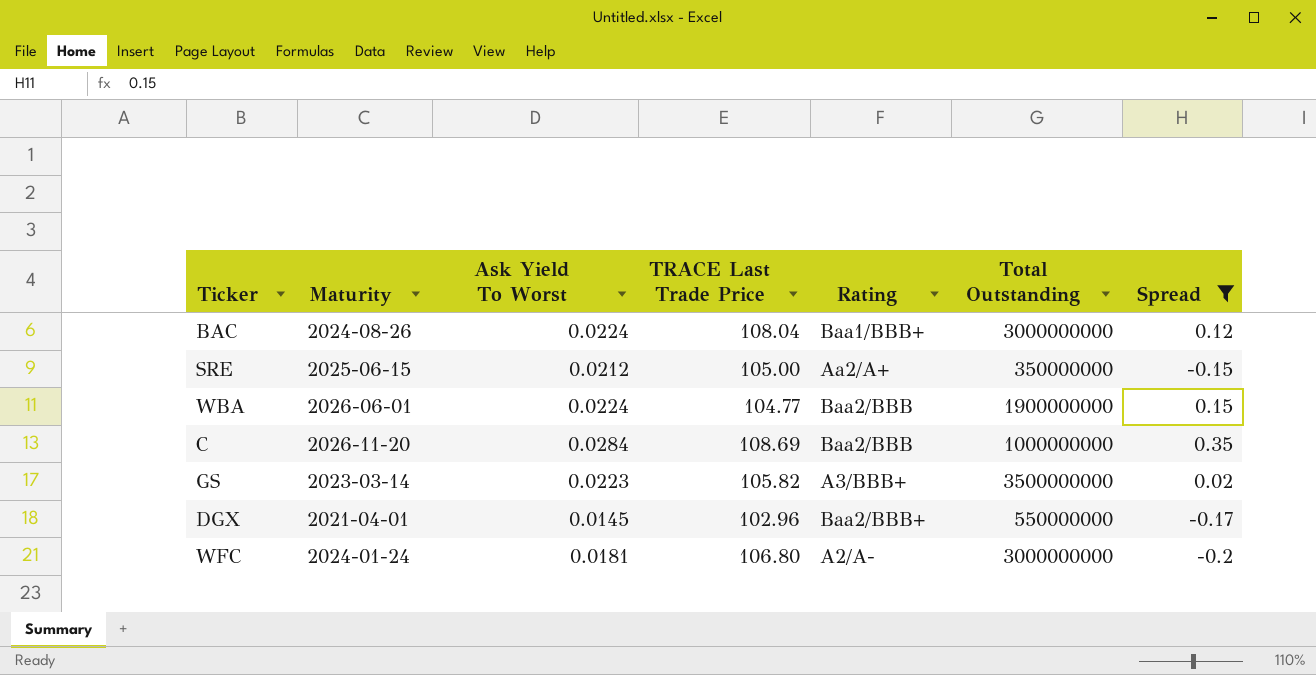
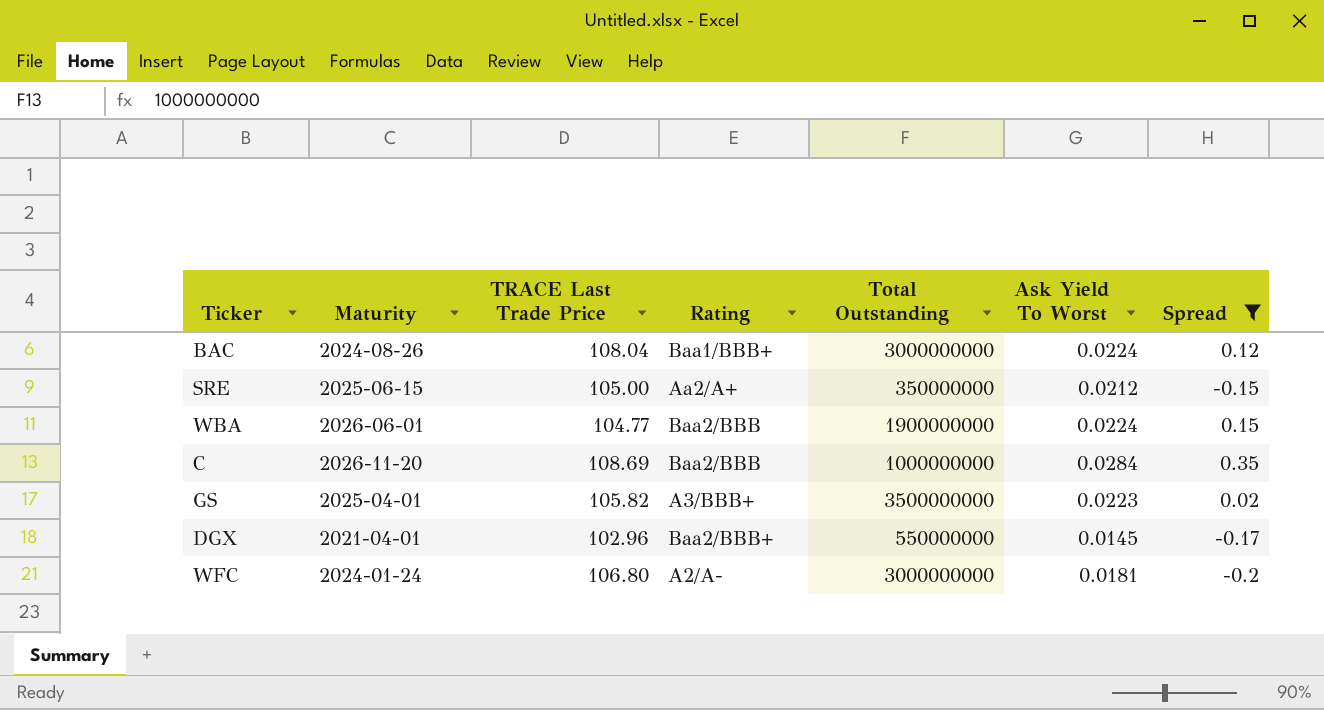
column Ask Yield To Worst | position: 3 -> 6
GS | Maturity: 2023-03-14 -> 2025-04-01

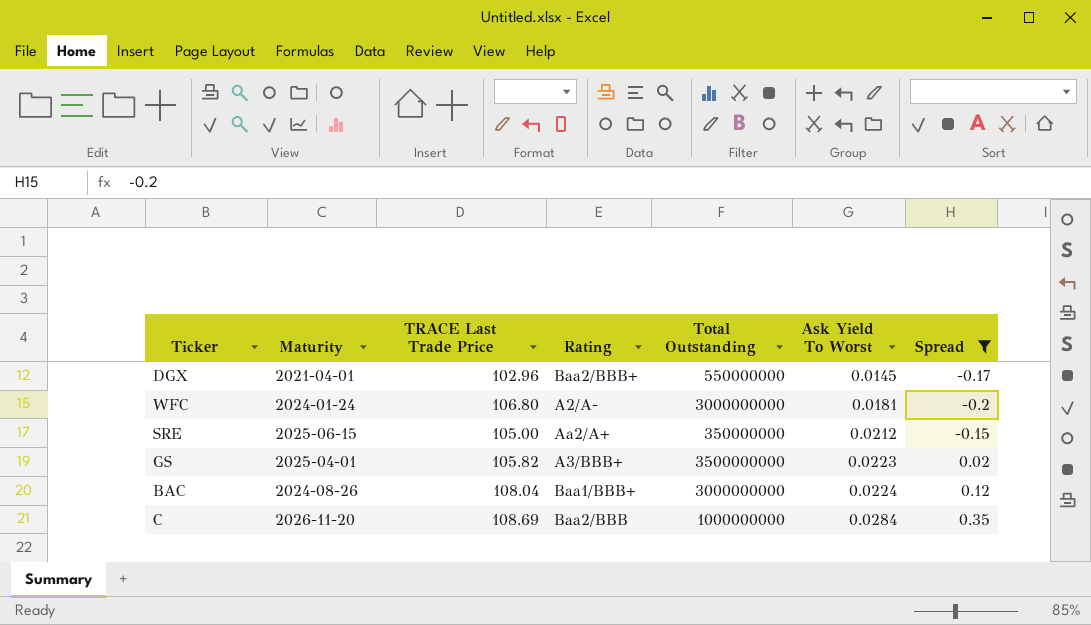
row order: none -> Ask Yield To Worst ascending
row WBA: 2026-06-01 | 104.77 | Baa2/BBB | 1900000000 | 0.0224 | 0.15 -> none

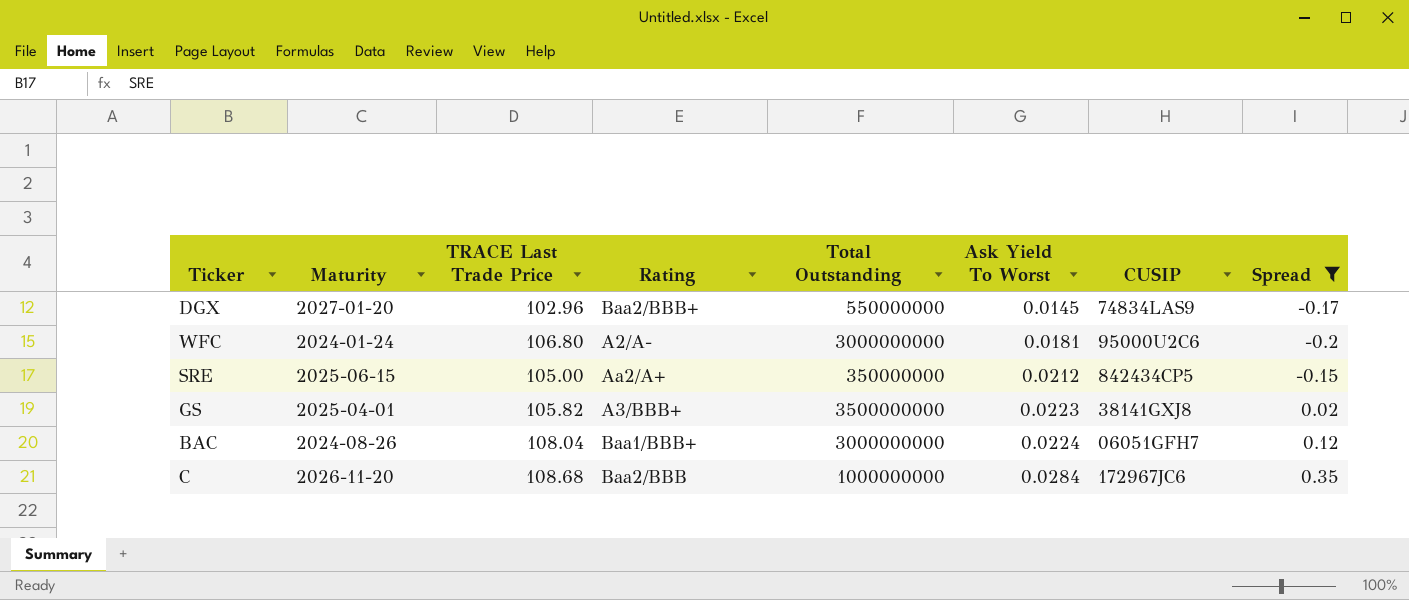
column CUSIP | position: none -> 7
DGX | Maturity: 2021-04-01 -> 2027-01-20
C | TRACE Last Trade Price: 108.69 -> 108.68

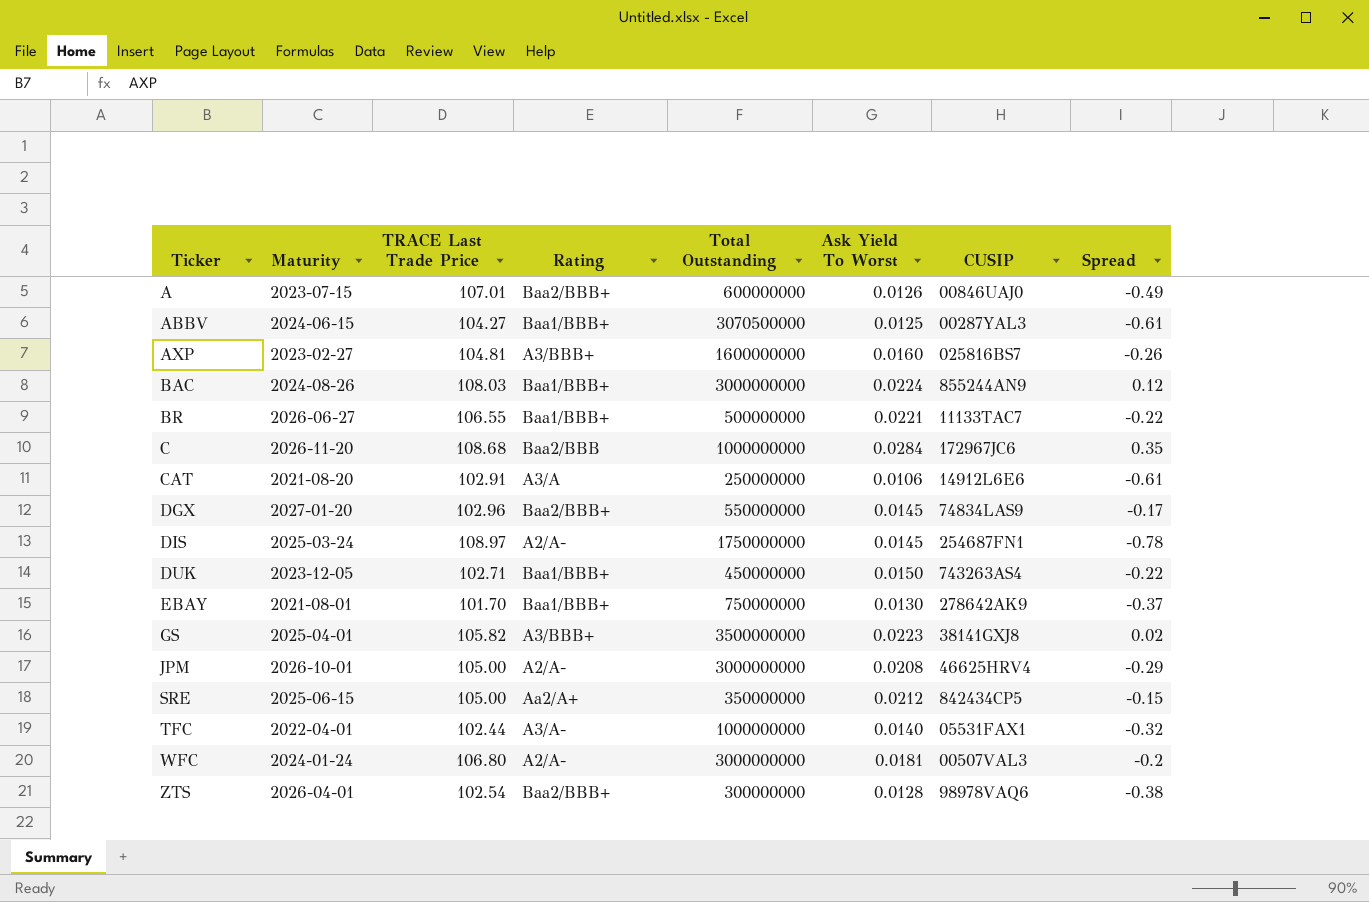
filter: Spread >= -0.2 -> none
row order: Ask Yield To Worst ascending -> Ticker ascending
BAC | TRACE Last Trade Price: 108.04 -> 108.03
BAC | CUSIP: 06051GFH7 -> 855244AN9
WFC | CUSIP: 95000U2C6 -> 00507VAL3

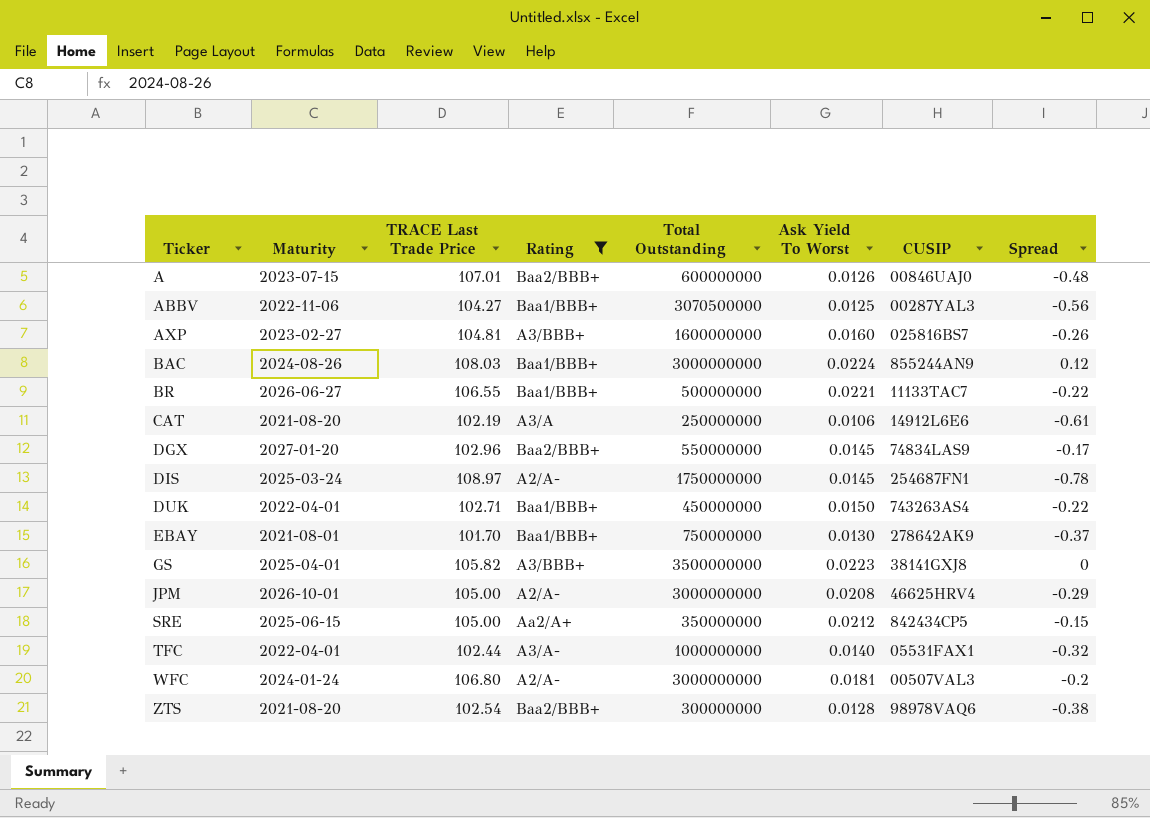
filter: none -> Rating != Baa2/BBB
A | Spread: -0.49 -> -0.48
ABBV | Maturity: 2024-06-15 -> 2022-11-06
ABBV | Spread: -0.61 -> -0.56
CAT | TRACE Last Trade Price: 102.91 -> 102.19
DUK | Maturity: 2023-12-05 -> 2022-04-01
GS | Spread: 0.02 -> 0
ZTS | Maturity: 2026-04-01 -> 2021-08-20

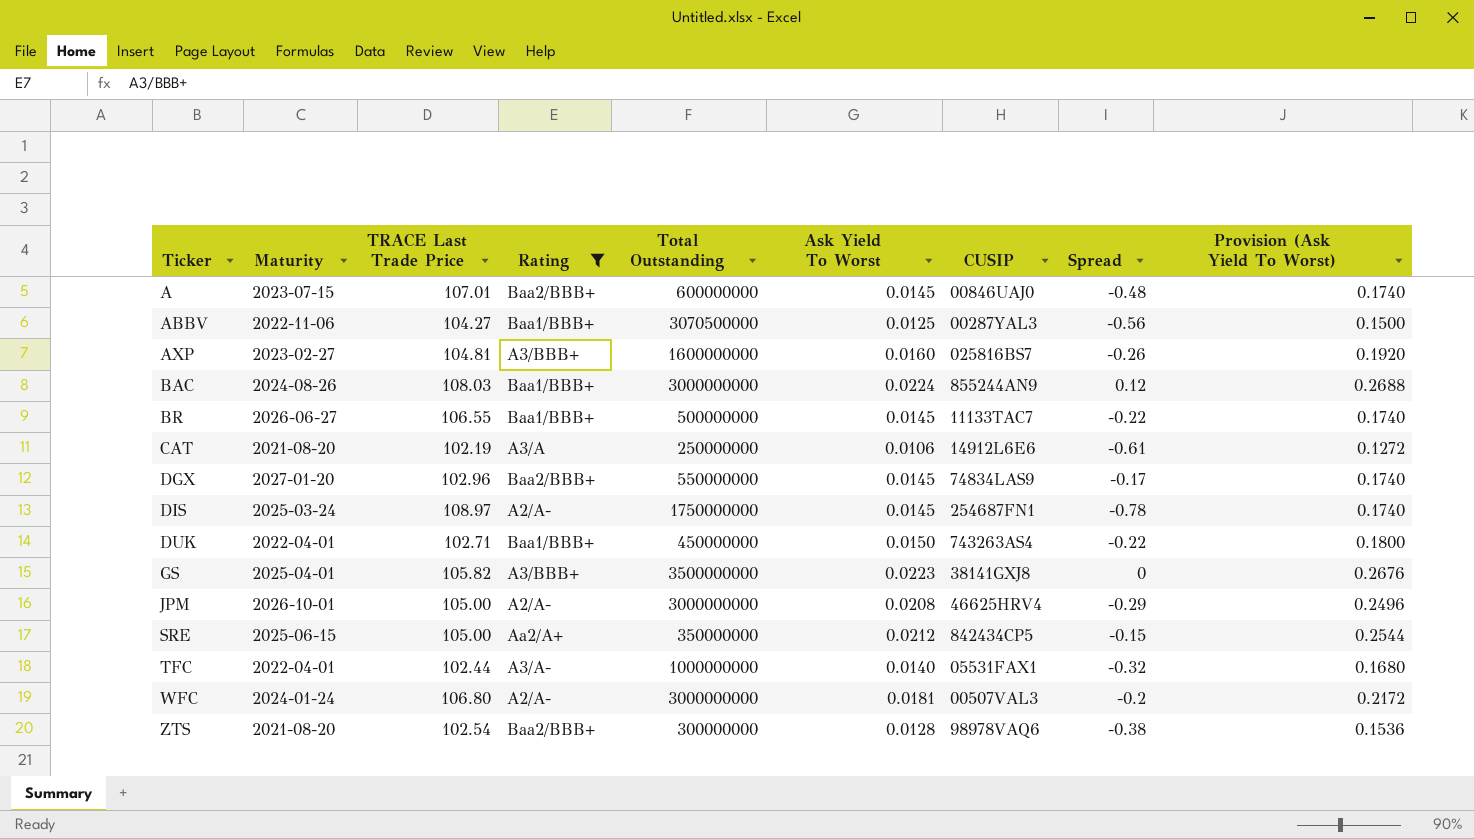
column Provision (Ask Yield To Worst) | formula: none -> [Ask Yield To Worst] * 12
row EBAY: 2021-08-01 | 101.70 | Baa1/BBB+ | 750000000 | 0.0130 | 278642AK9 | -0.37 -> none
A | Ask Yield To Worst: 0.0126 -> 0.0145
BR | Ask Yield To Worst: 0.0221 -> 0.0145

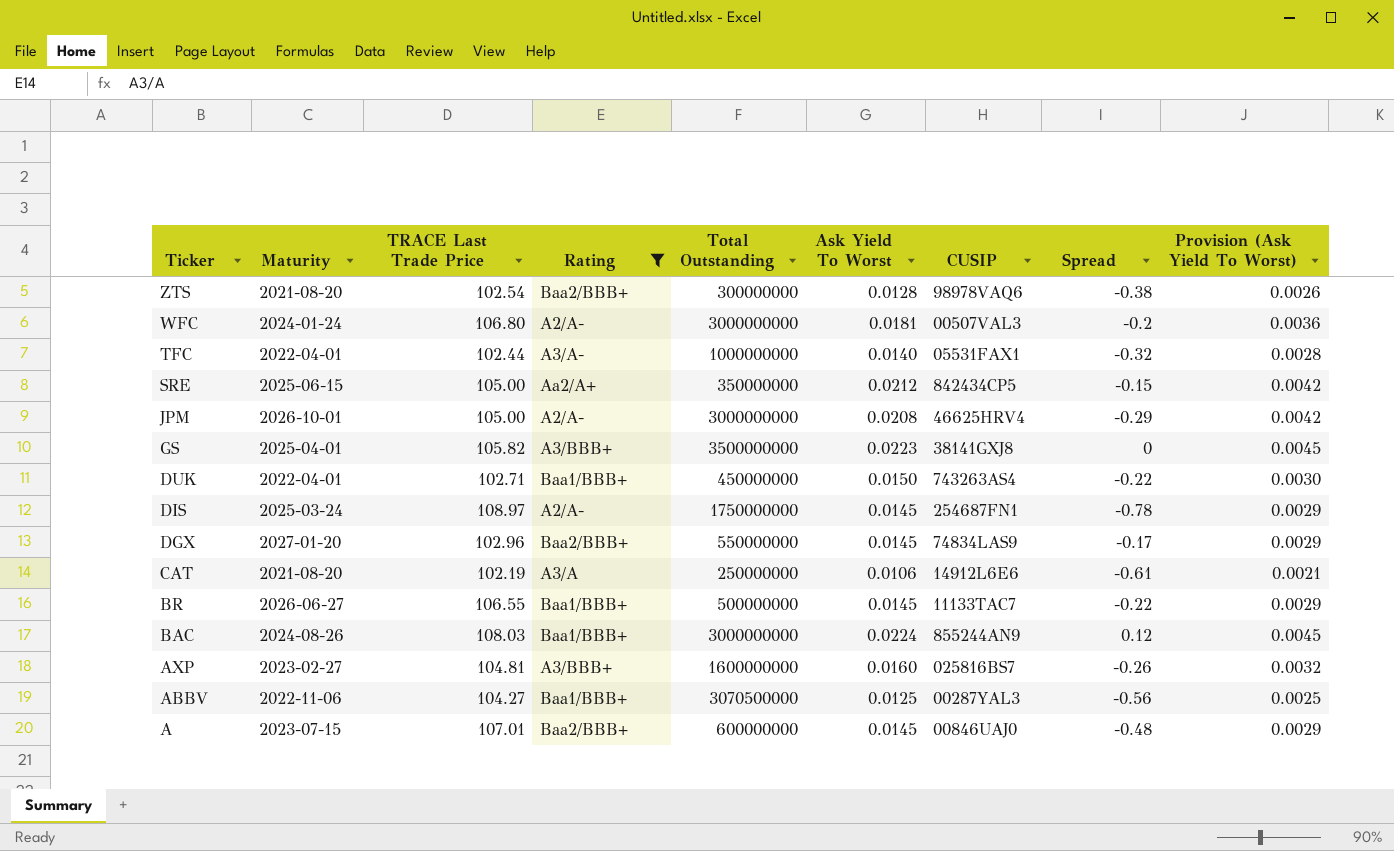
row order: Ticker ascending -> Ticker descending
column Provision (Ask Yield To Worst) | formula: [Ask Yield To Worst] * 12 -> [Ask Yield To Worst] * 0.2

